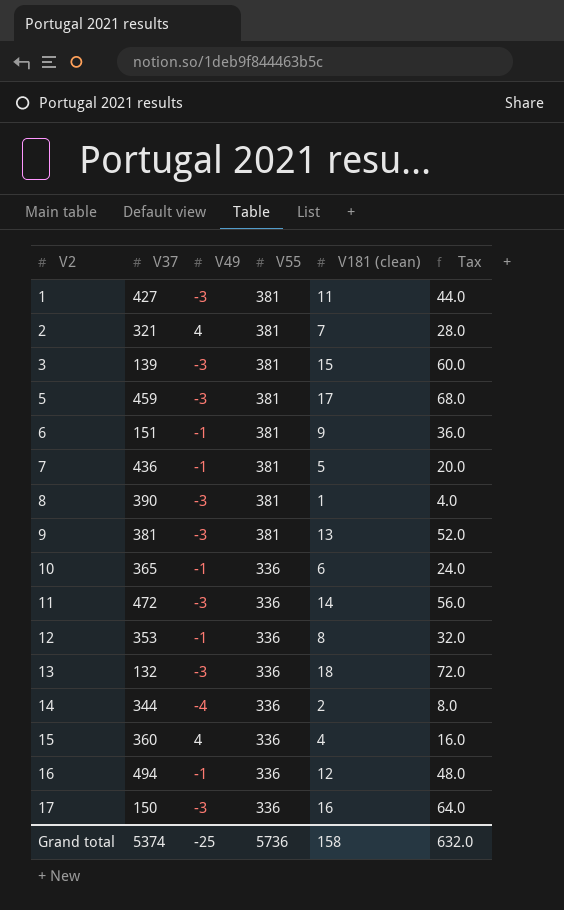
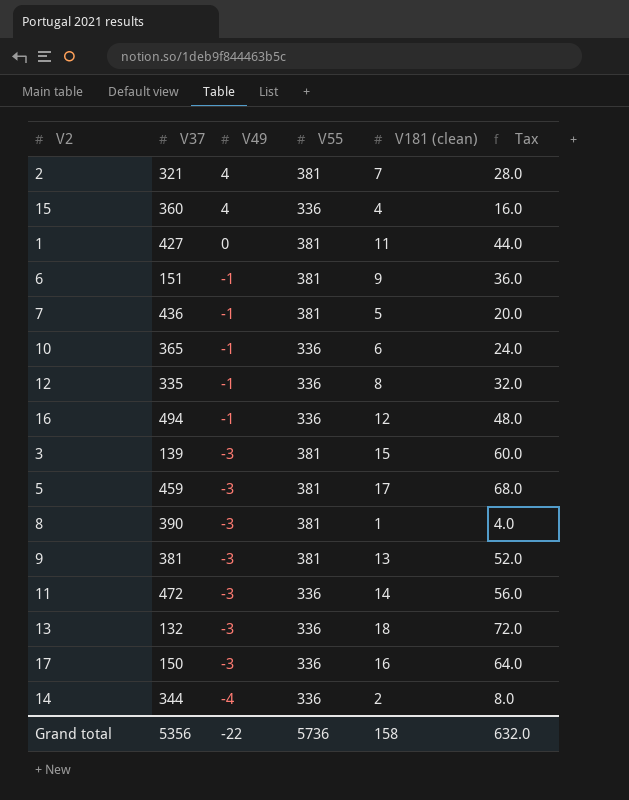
row order: V2 ascending -> V49 descending
1 | V49: -3 -> 0
12 | V37: 353 -> 335
Grand total | V37: 5374 -> 5356
Grand total | V49: -25 -> -22

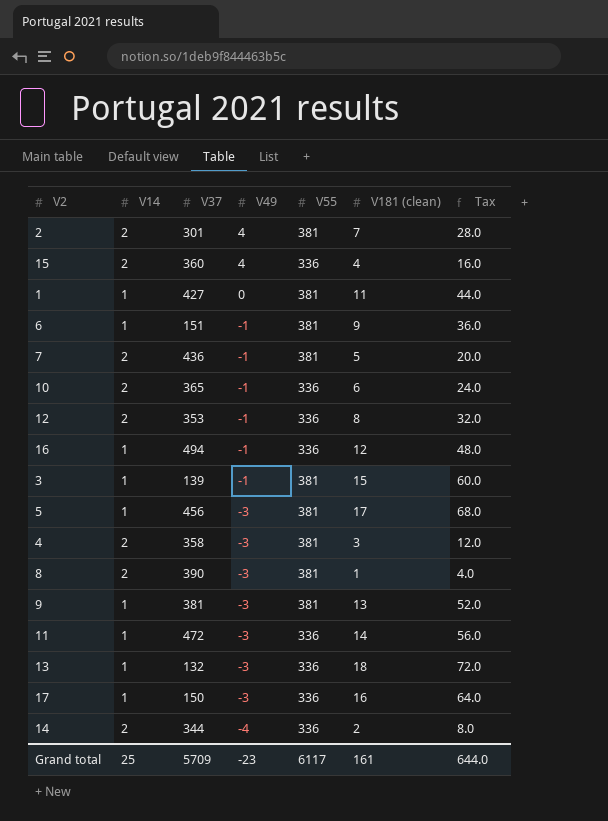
column V14 | position: none -> 2
2 | V37: 321 -> 301
12 | V37: 335 -> 353
3 | V49: -3 -> -1
5 | V37: 459 -> 456
row 4: none -> 2 | 358 | -3 | 381 | 3 | 12.0
Grand total | V37: 5356 -> 5709
Grand total | V49: -22 -> -23
Grand total | V55: 5736 -> 6117
Grand total | V181 (clean): 158 -> 161
Grand total | Tax: 632.0 -> 644.0

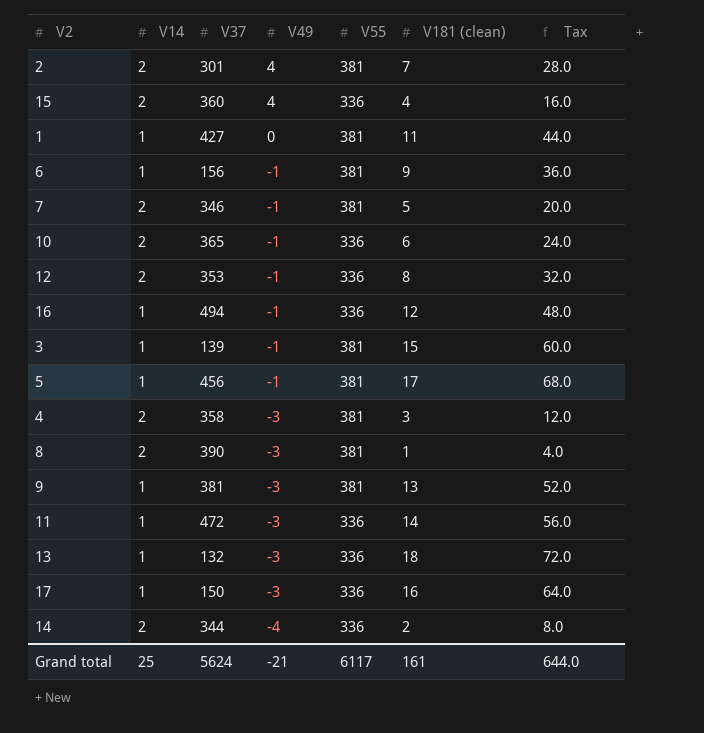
6 | V37: 151 -> 156
7 | V37: 436 -> 346
5 | V49: -3 -> -1
Grand total | V37: 5709 -> 5624
Grand total | V49: -23 -> -21

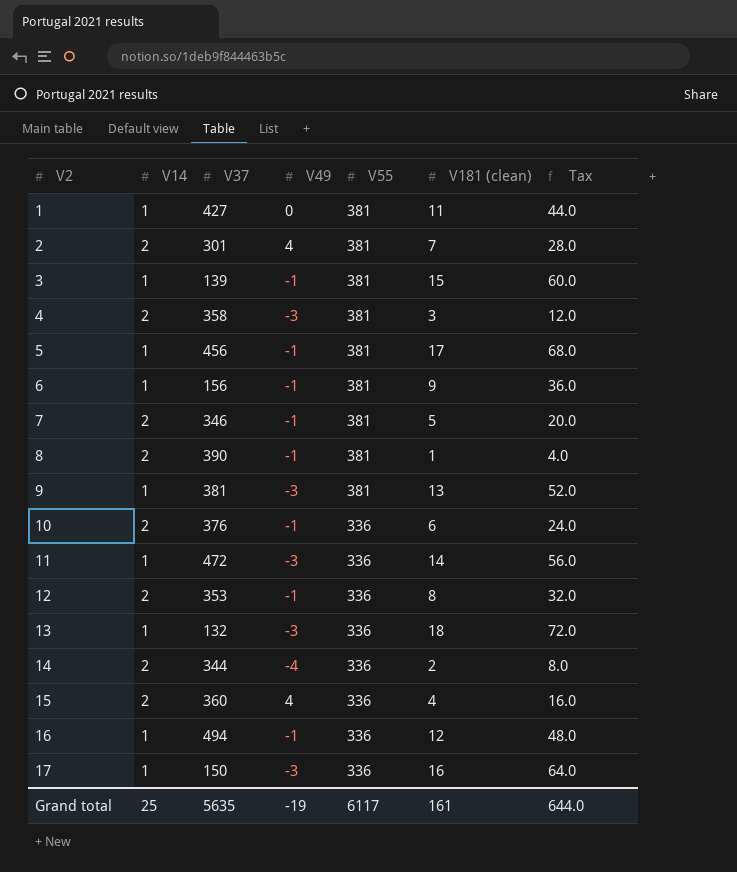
row order: V49 descending -> V2 ascending
8 | V49: -3 -> -1
10 | V37: 365 -> 376
Grand total | V37: 5624 -> 5635
Grand total | V49: -21 -> -19

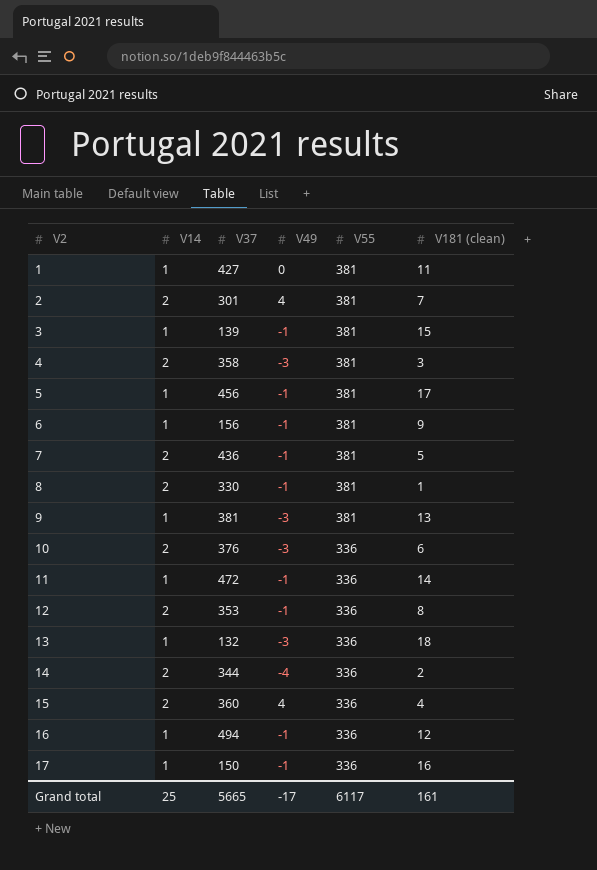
column Tax | formula: [V181 (clean)] * 4 -> none
7 | V37: 346 -> 436
8 | V37: 390 -> 330
10 | V49: -1 -> -3
11 | V49: -3 -> -1
17 | V49: -3 -> -1
Grand total | V37: 5635 -> 5665
Grand total | V49: -19 -> -17

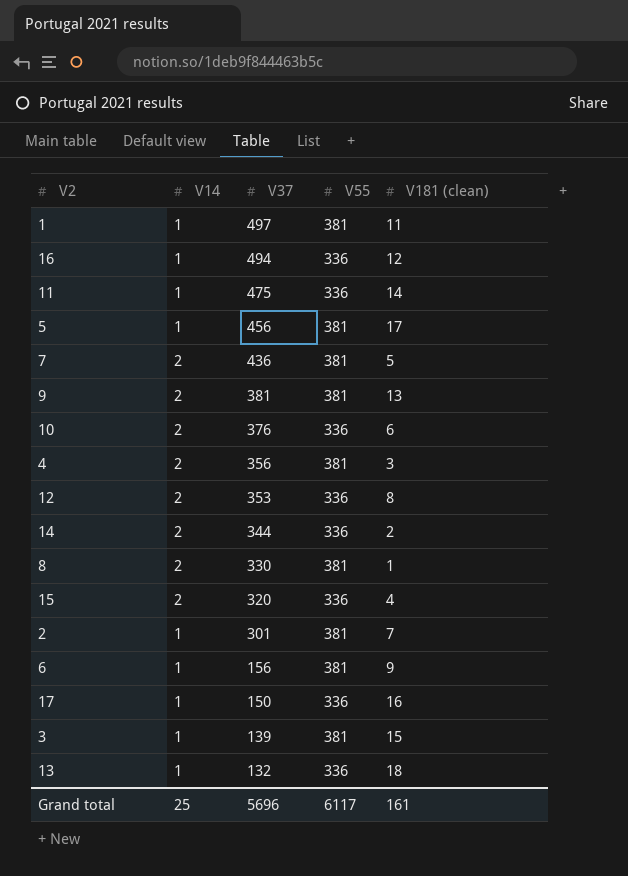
row order: V2 ascending -> V37 descending
column V49 | position: 4 -> none
1 | V37: 427 -> 497
11 | V37: 472 -> 475
9 | V14: 1 -> 2
4 | V37: 358 -> 356
15 | V37: 360 -> 320
2 | V14: 2 -> 1
Grand total | V37: 5665 -> 5696

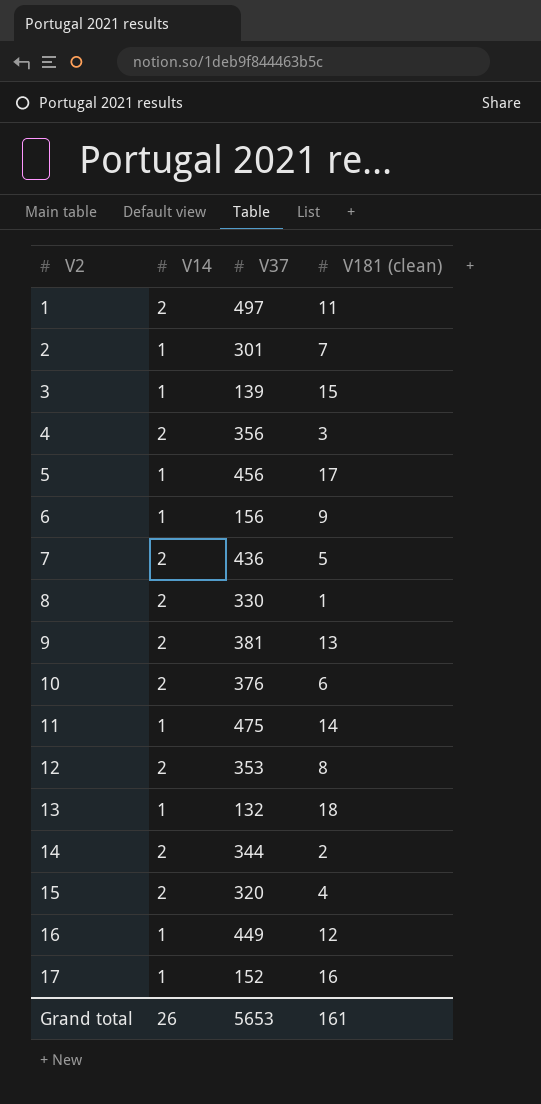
row order: V37 descending -> V2 ascending
column V55 | position: 4 -> none
1 | V14: 1 -> 2
16 | V37: 494 -> 449
17 | V37: 150 -> 152
Grand total | V14: 25 -> 26
Grand total | V37: 5696 -> 5653

